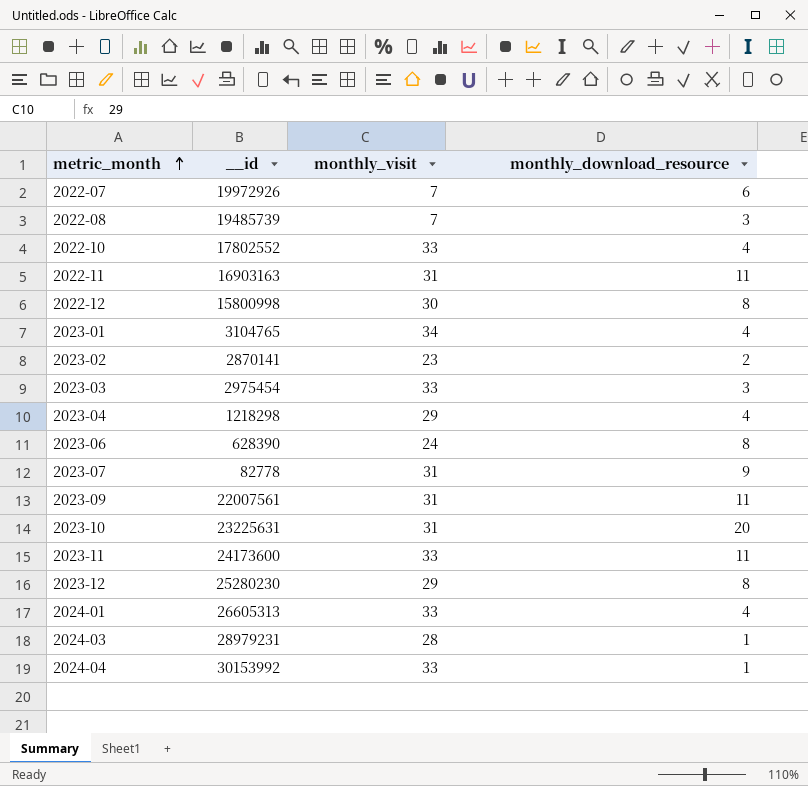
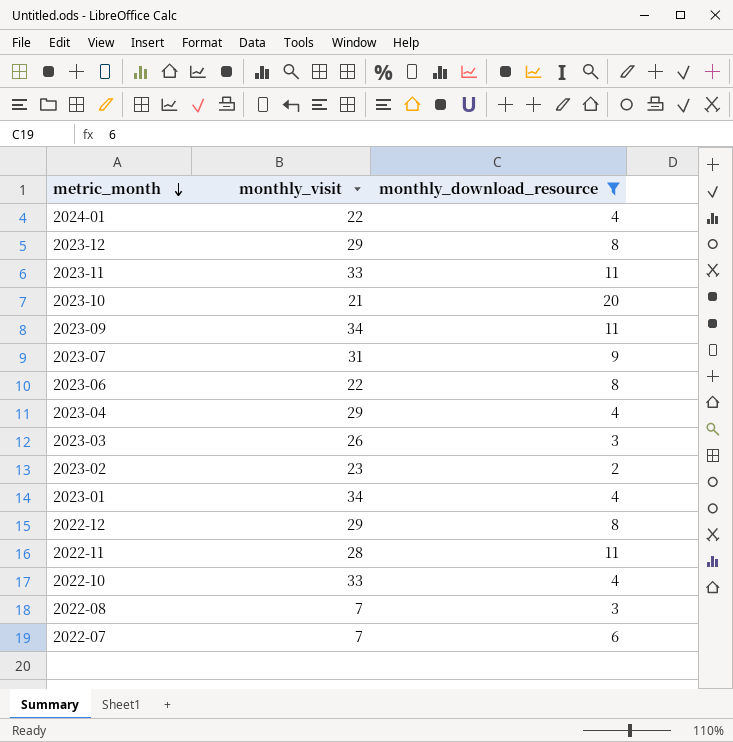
filter: none -> monthly_download_resource != 1
row order: metric_month ascending -> metric_month descending
column __id | position: 2 -> none
2024-01 | monthly_visit: 33 -> 22
2023-10 | monthly_visit: 31 -> 21
2023-09 | monthly_visit: 31 -> 34
2023-06 | monthly_visit: 24 -> 22
2023-03 | monthly_visit: 33 -> 26
2022-12 | monthly_visit: 30 -> 29
2022-11 | monthly_visit: 31 -> 28

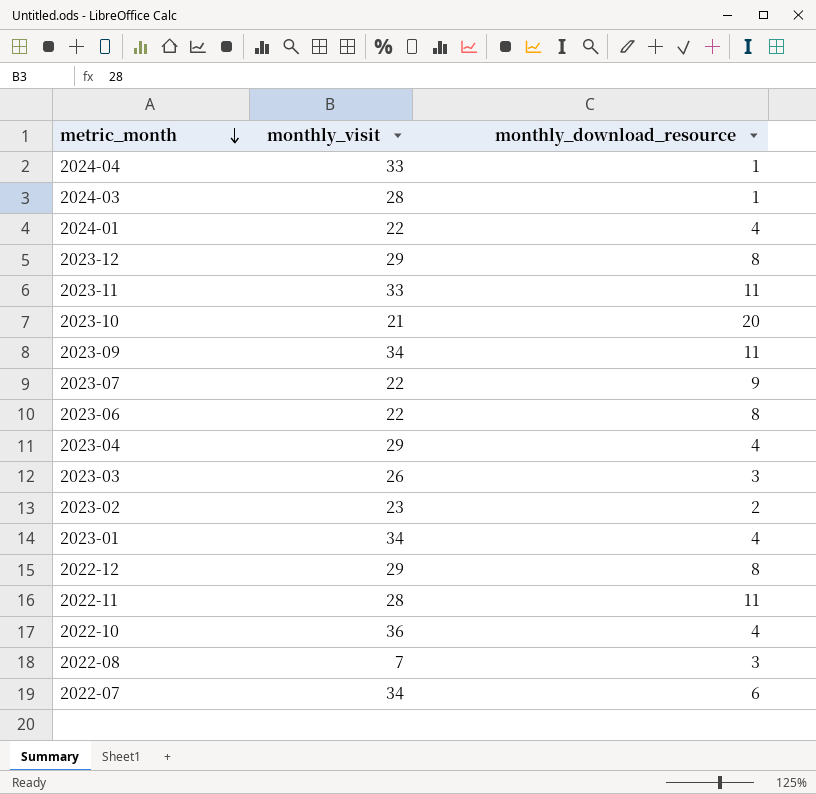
filter: monthly_download_resource != 1 -> none
2023-07 | monthly_visit: 31 -> 22
2022-10 | monthly_visit: 33 -> 36
2022-07 | monthly_visit: 7 -> 34

